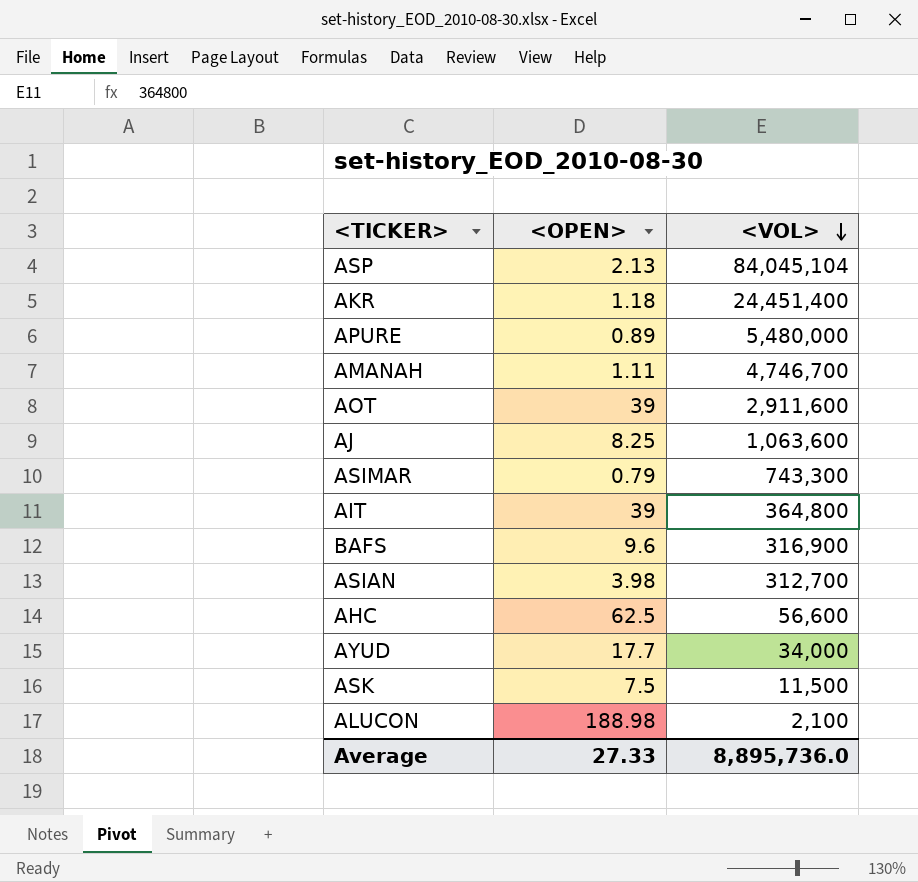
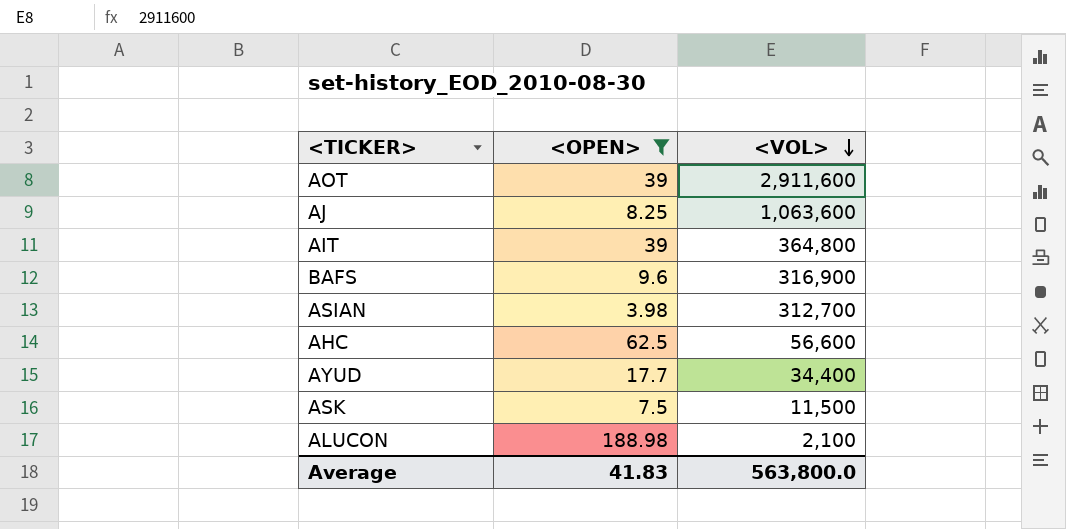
filter: none -> <OPEN> >= 3.98
AYUD | <VOL>: 34,000 -> 34,400
Average | <OPEN>: 27.33 -> 41.83
Average | <VOL>: 8,895,736.0 -> 563,800.0

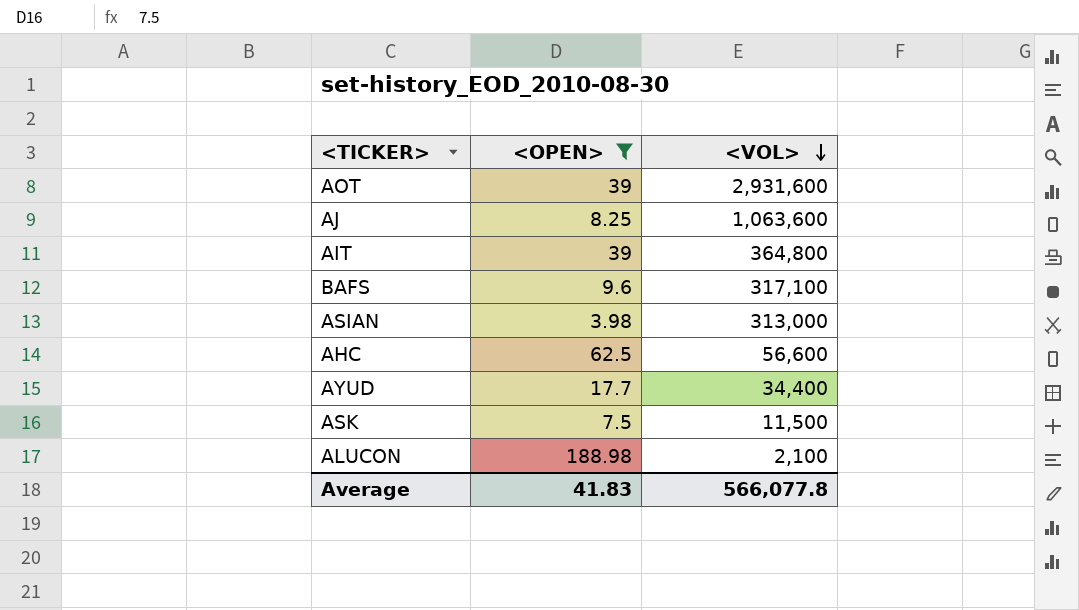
AOT | <VOL>: 2,911,600 -> 2,931,600
BAFS | <VOL>: 316,900 -> 317,100
ASIAN | <VOL>: 312,700 -> 313,000
Average | <VOL>: 563,800.0 -> 566,077.8

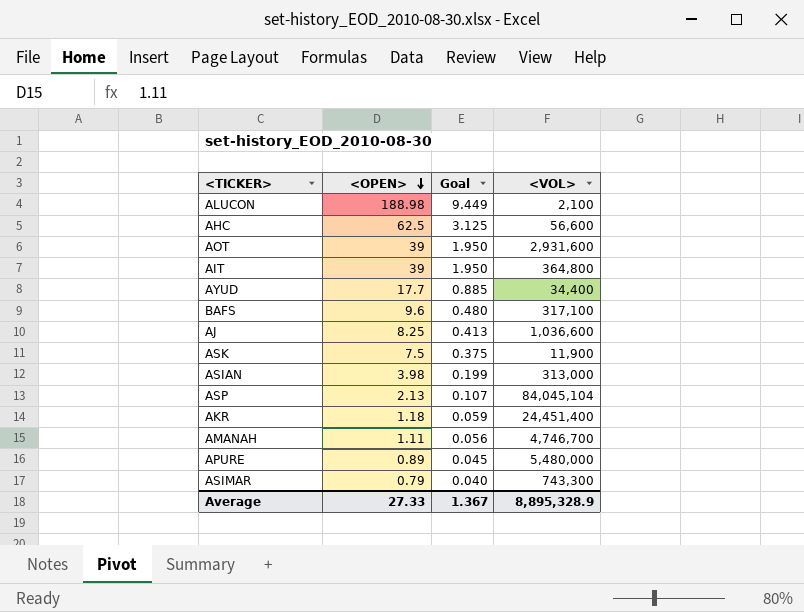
filter: <OPEN> >= 3.98 -> none
row order: <VOL> descending -> <OPEN> descending
column Goal | formula: none -> [<OPEN>] * 0.05
AJ | <VOL>: 1,063,600 -> 1,036,600
ASK | <VOL>: 11,500 -> 11,900
Average | <OPEN>: 41.83 -> 27.33
Average | <VOL>: 566,077.8 -> 8,895,328.9

